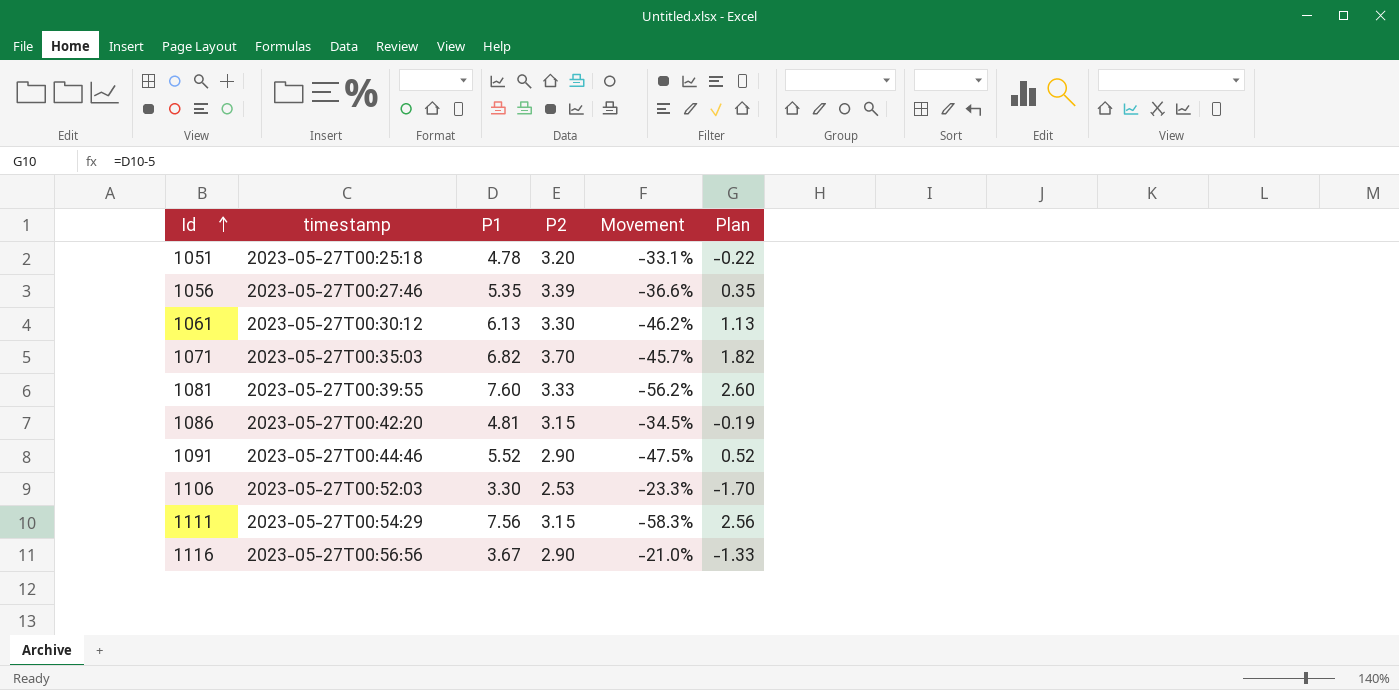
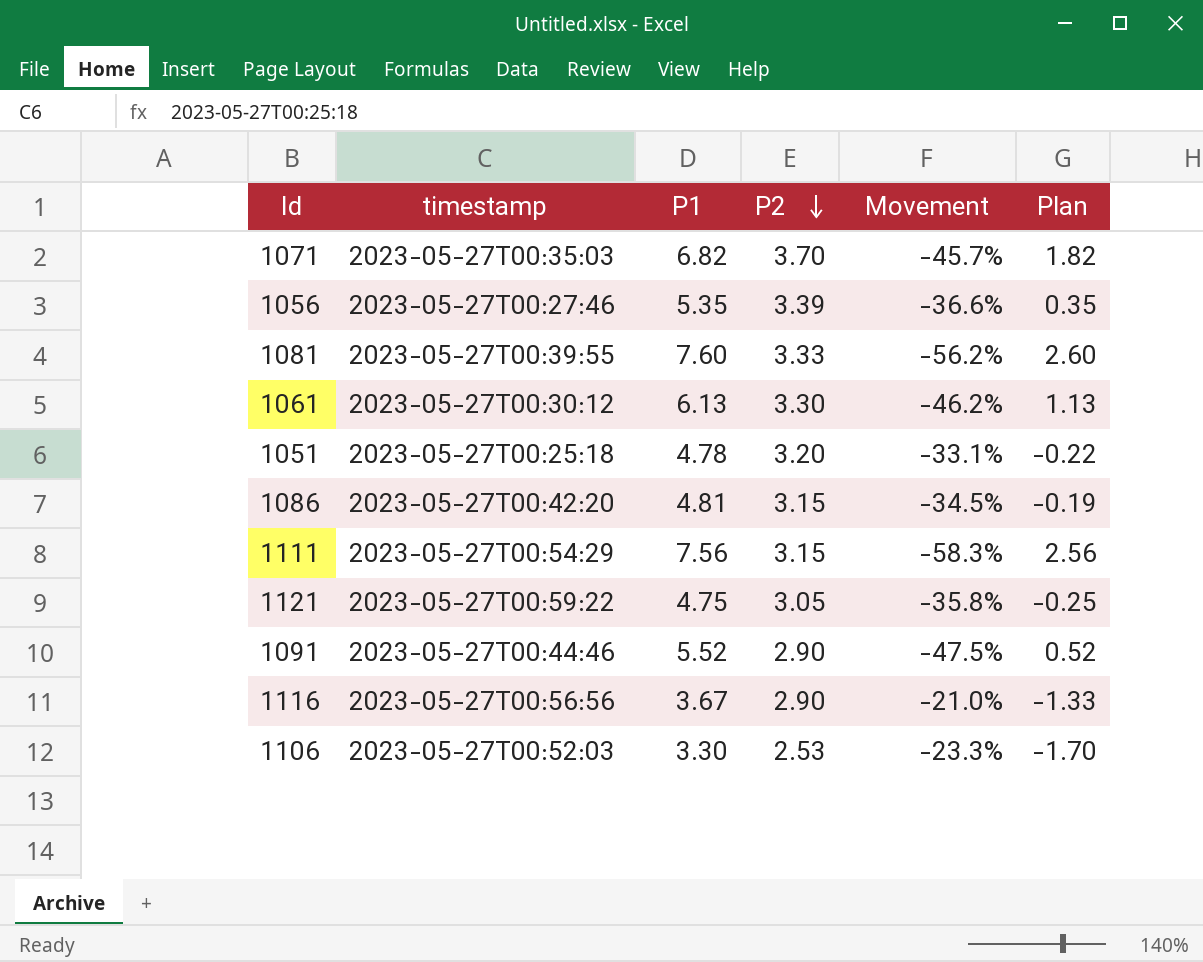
row order: Id ascending -> P2 descending
row 1121: none -> 2023-05-27T00:59:22 | 4.75 | 3.05 | -35.8% | -0.25

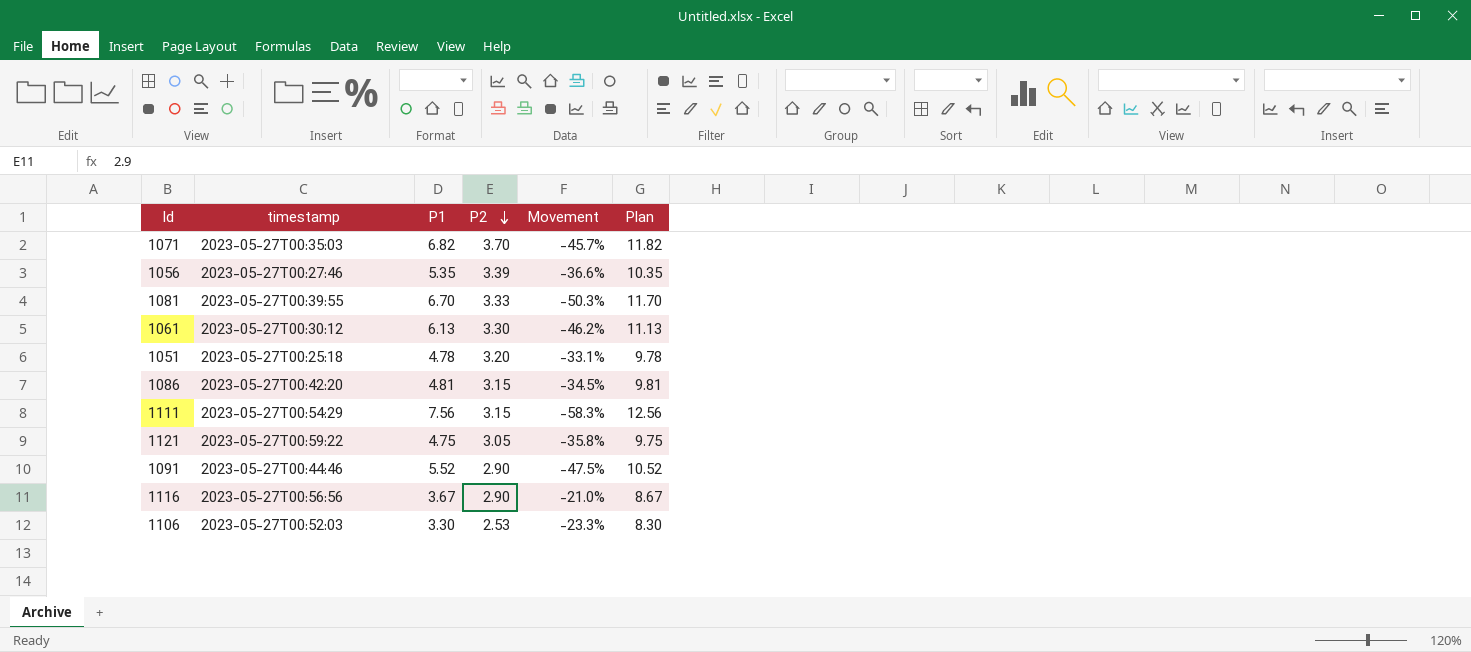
column Plan | formula: [P1] - 5 -> [P1] + 5
1081 | P1: 7.60 -> 6.70
1081 | Movement: -56.2% -> -50.3%

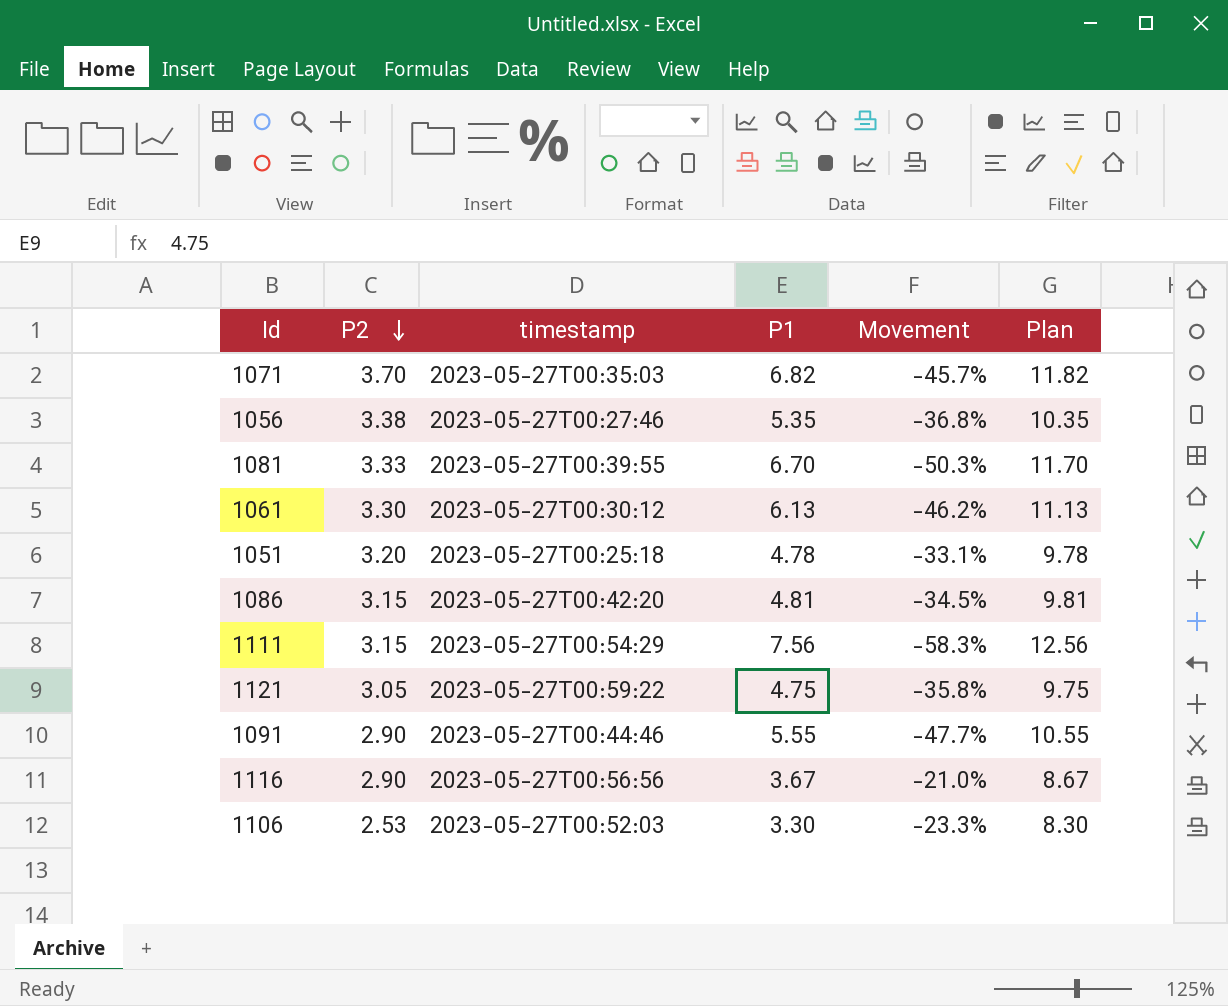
column P2 | position: 4 -> 2
1056 | P2: 3.39 -> 3.38
1056 | Movement: -36.6% -> -36.8%
1091 | P1: 5.52 -> 5.55
1091 | Movement: -47.5% -> -47.7%
1091 | Plan: 10.52 -> 10.55

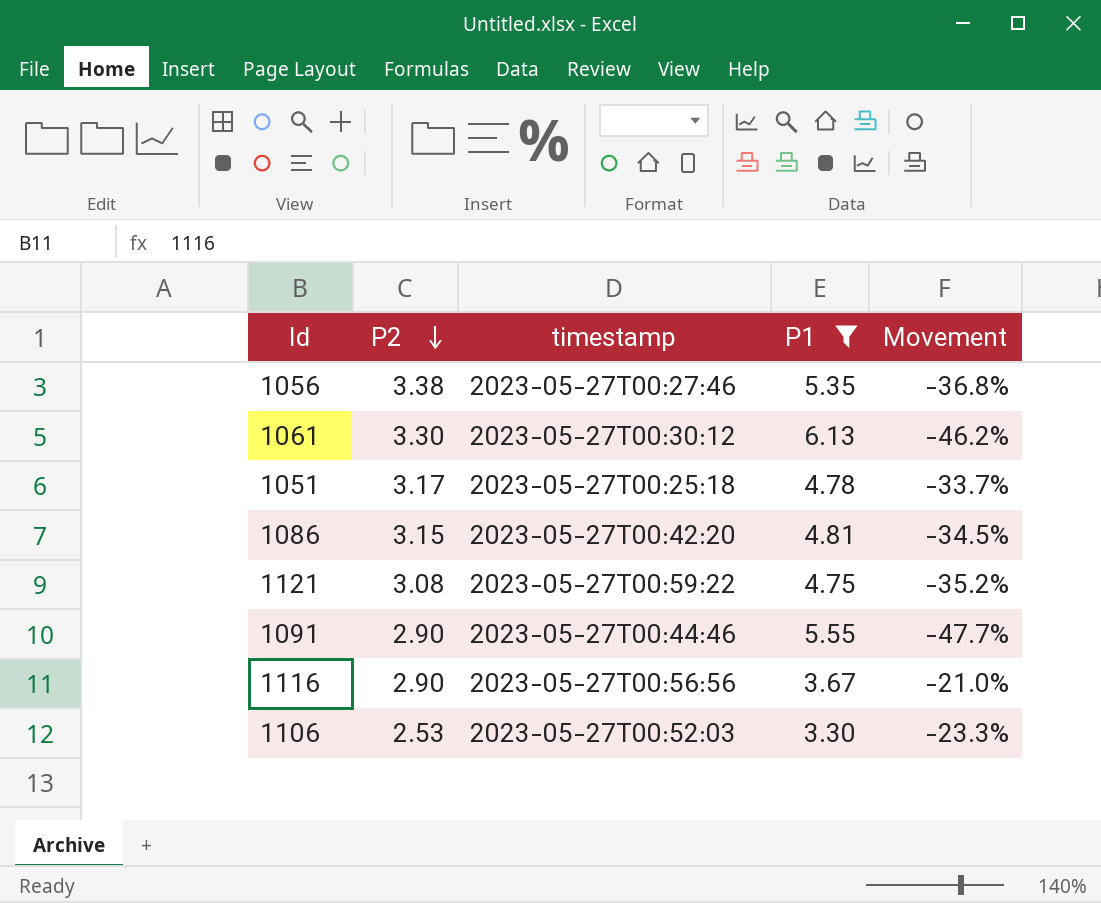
filter: none -> P1 <= 6.13
column Plan | formula: [P1] + 5 -> none
1051 | P2: 3.20 -> 3.17
1051 | Movement: -33.1% -> -33.7%
1121 | P2: 3.05 -> 3.08
1121 | Movement: -35.8% -> -35.2%

